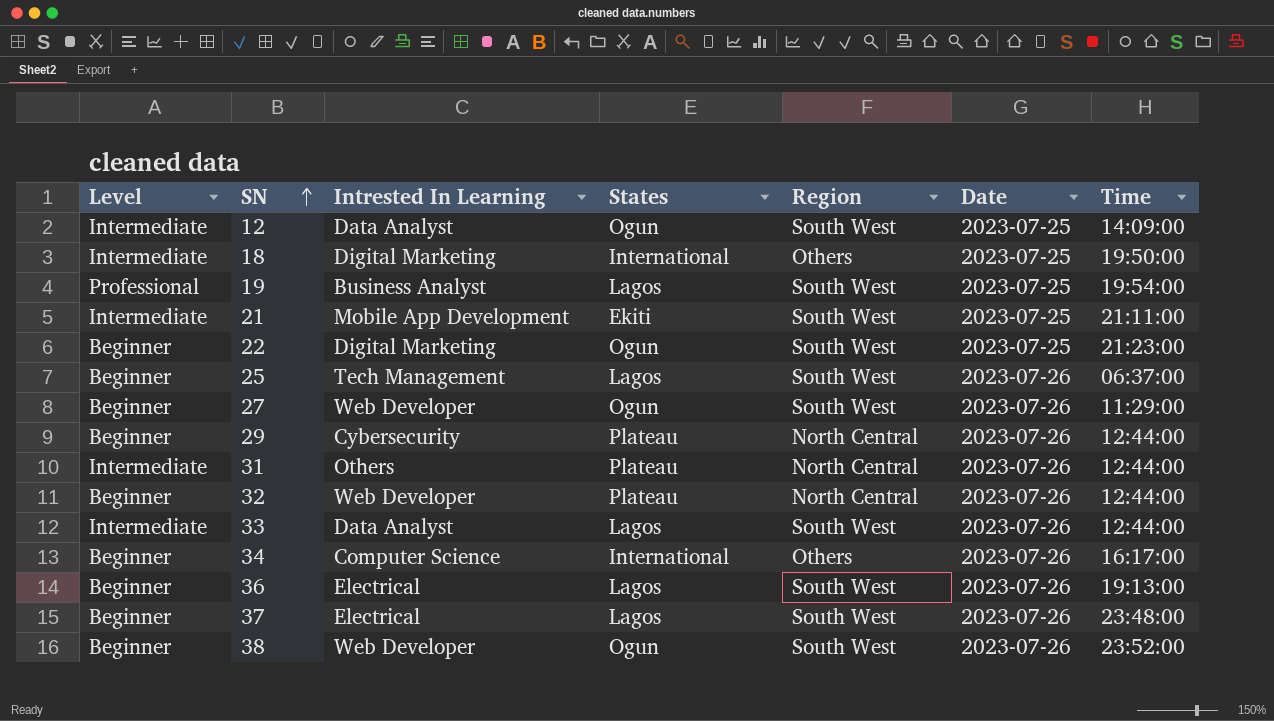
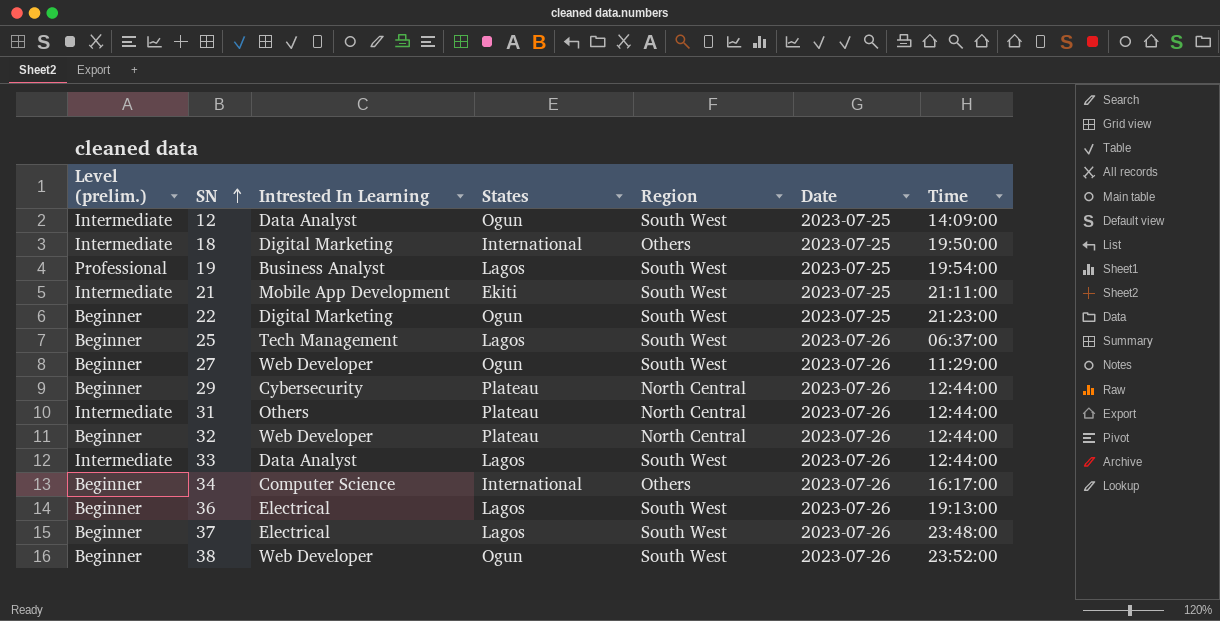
column name: Level -> Level (prelim.)

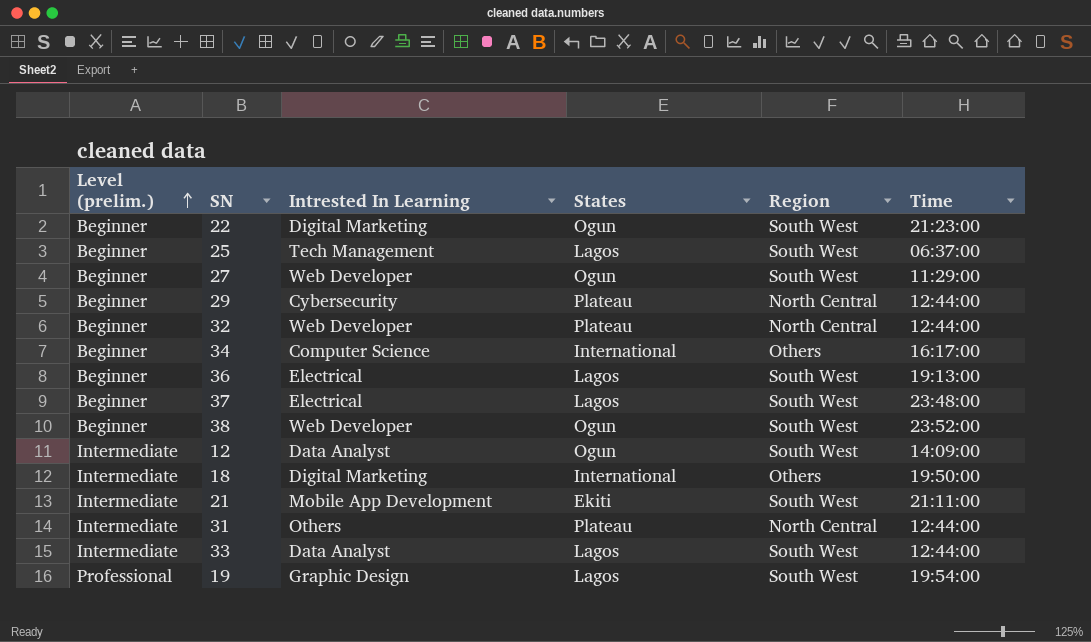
row order: SN ascending -> Level (prelim.) ascending
column Date | position: 6 -> none
19 | Intrested In Learning: Business Analyst -> Graphic Design

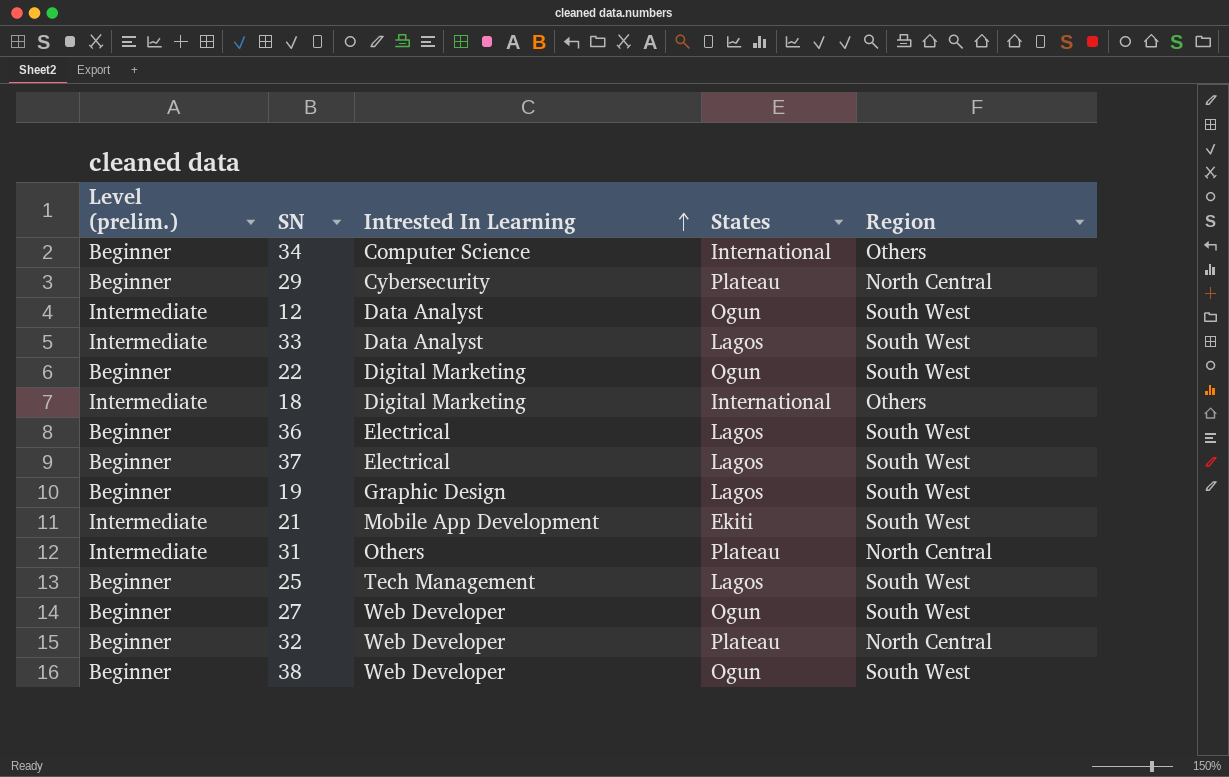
row order: Level (prelim.) ascending -> Intrested In Learning ascending
column Time | position: 6 -> none
19 | Level (prelim.): Professional -> Beginner

